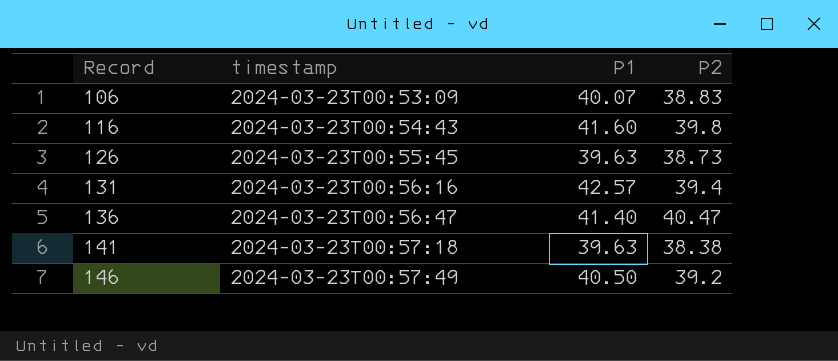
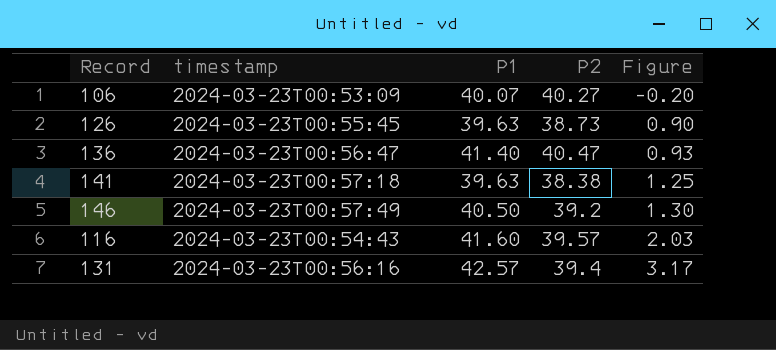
row order: Record ascending -> Figure ascending
column Figure | formula: none -> [P1] - [P2]
106 | P2: 38.83 -> 40.27
116 | P2: 39.8 -> 39.57

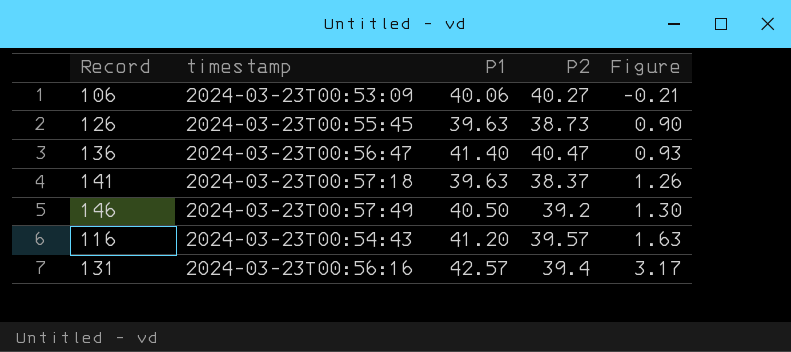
106 | P1: 40.07 -> 40.06
106 | Figure: -0.20 -> -0.21
141 | P2: 38.38 -> 38.37
141 | Figure: 1.25 -> 1.26
116 | P1: 41.60 -> 41.20
116 | Figure: 2.03 -> 1.63

